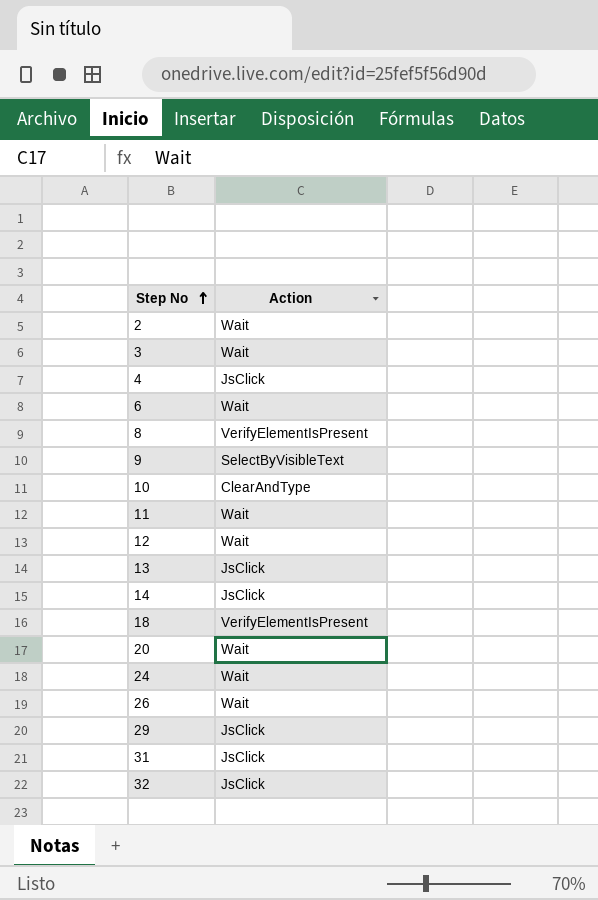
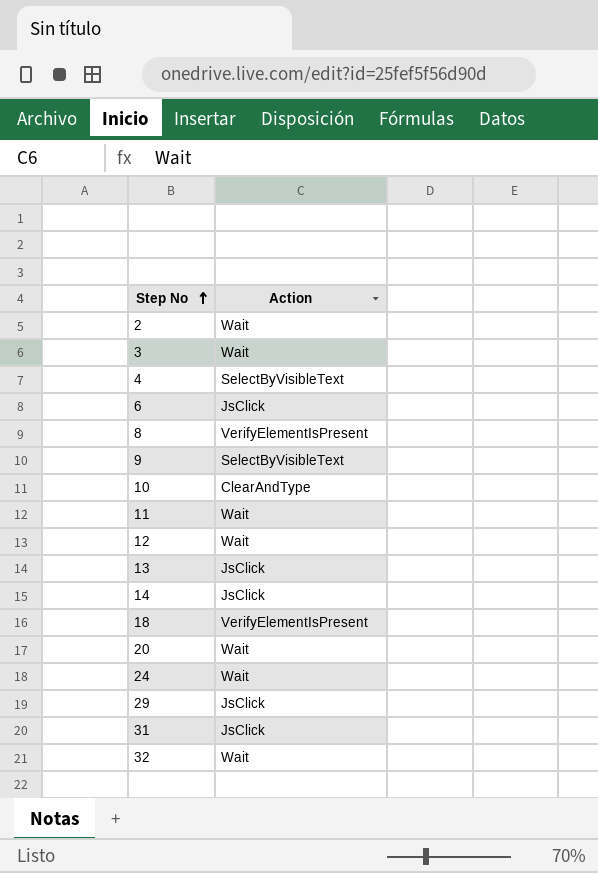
row 26: Wait -> none
4 | Action: JsClick -> SelectByVisibleText
6 | Action: Wait -> JsClick
32 | Action: JsClick -> Wait

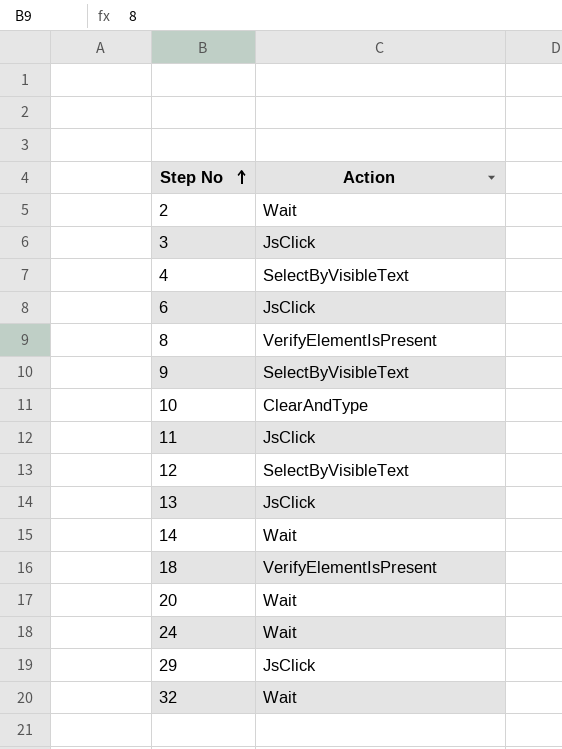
row 31: JsClick -> none
3 | Action: Wait -> JsClick
11 | Action: Wait -> JsClick
12 | Action: Wait -> SelectByVisibleText
14 | Action: JsClick -> Wait

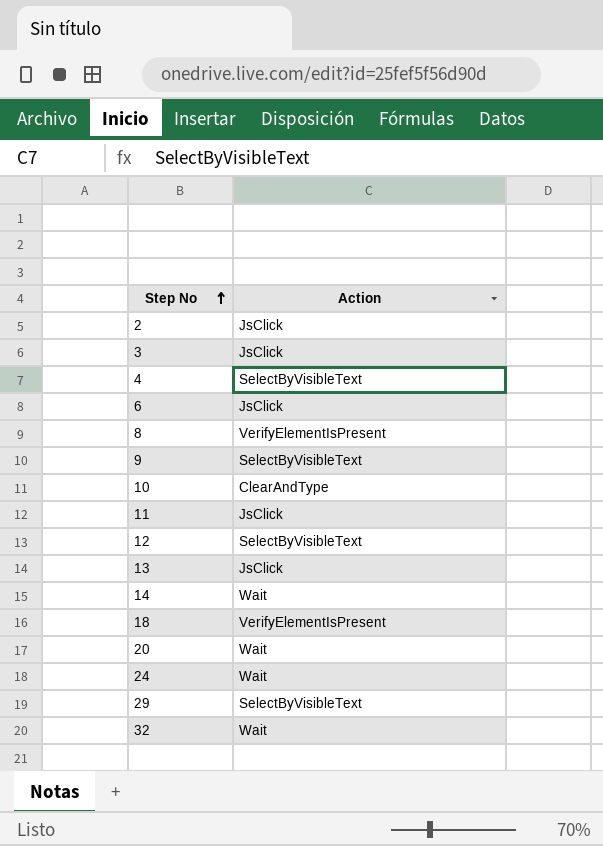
2 | Action: Wait -> JsClick
29 | Action: JsClick -> SelectByVisibleText

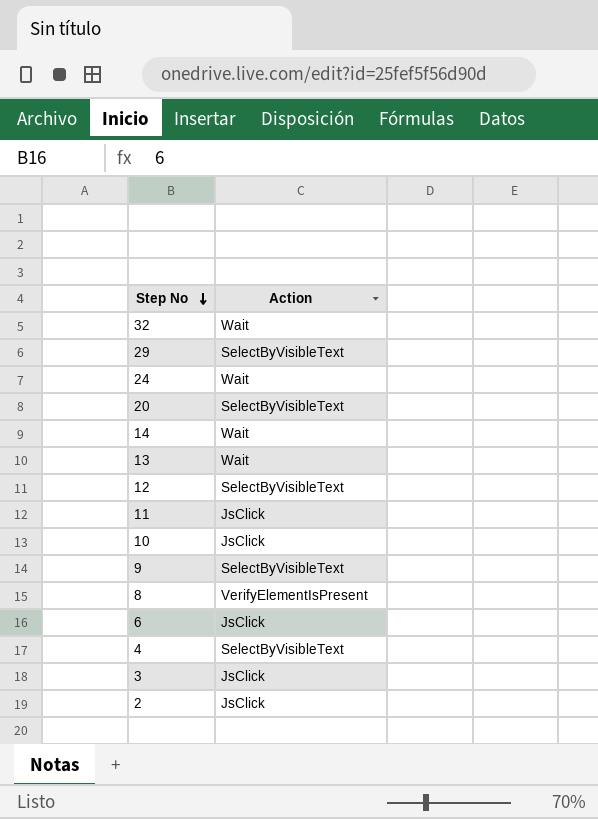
row order: Step No ascending -> Step No descending
row 18: VerifyElementIsPresent -> none
20 | Action: Wait -> SelectByVisibleText
13 | Action: JsClick -> Wait
10 | Action: ClearAndType -> JsClick

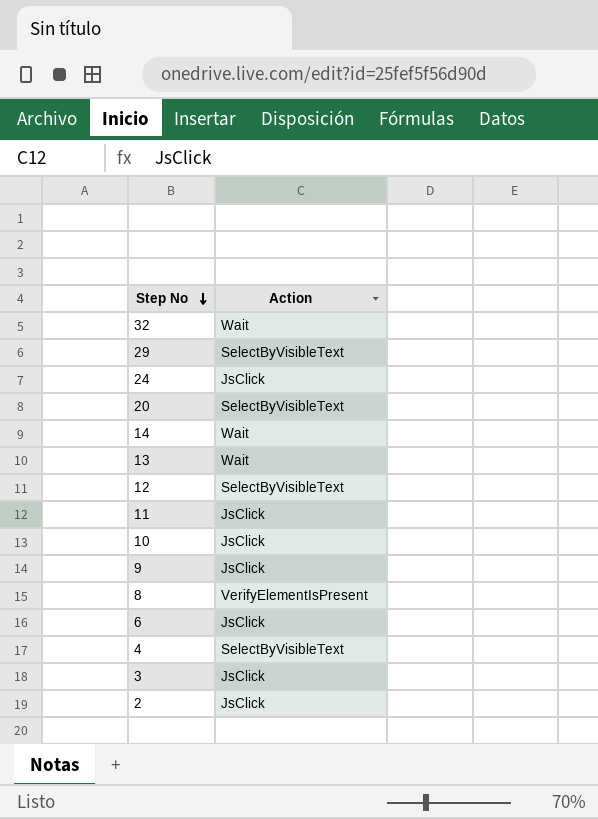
24 | Action: Wait -> JsClick
9 | Action: SelectByVisibleText -> JsClick

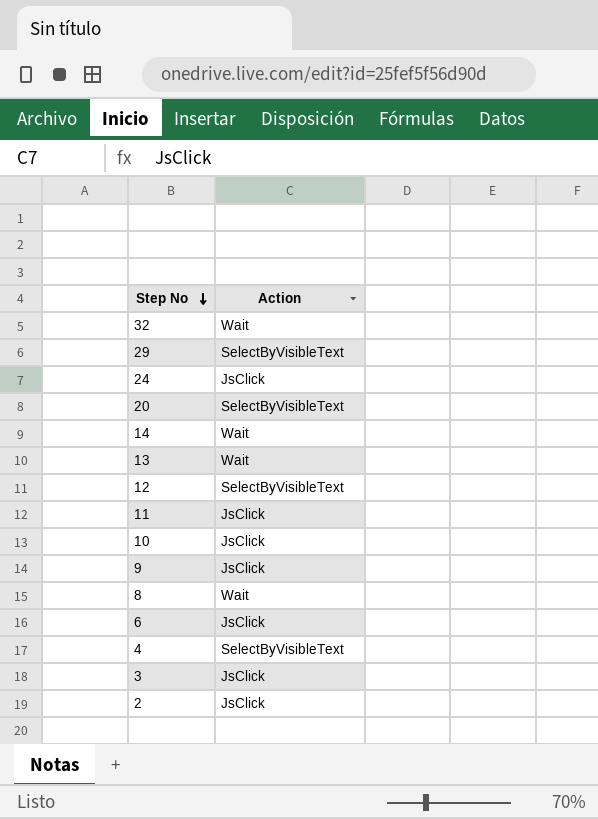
8 | Action: VerifyElementIsPresent -> Wait

